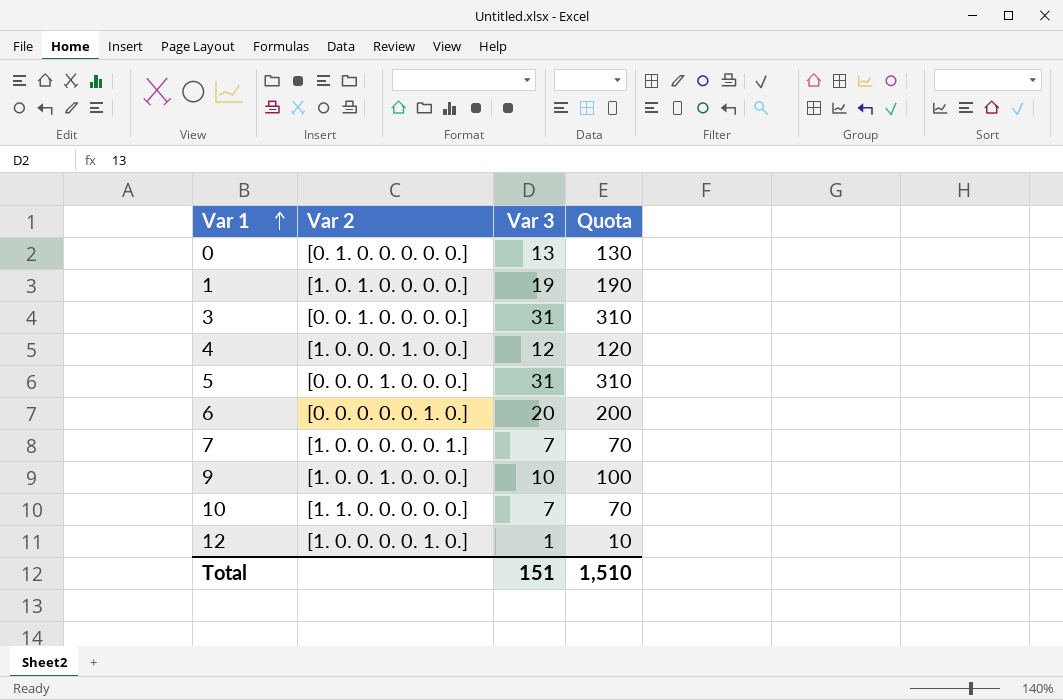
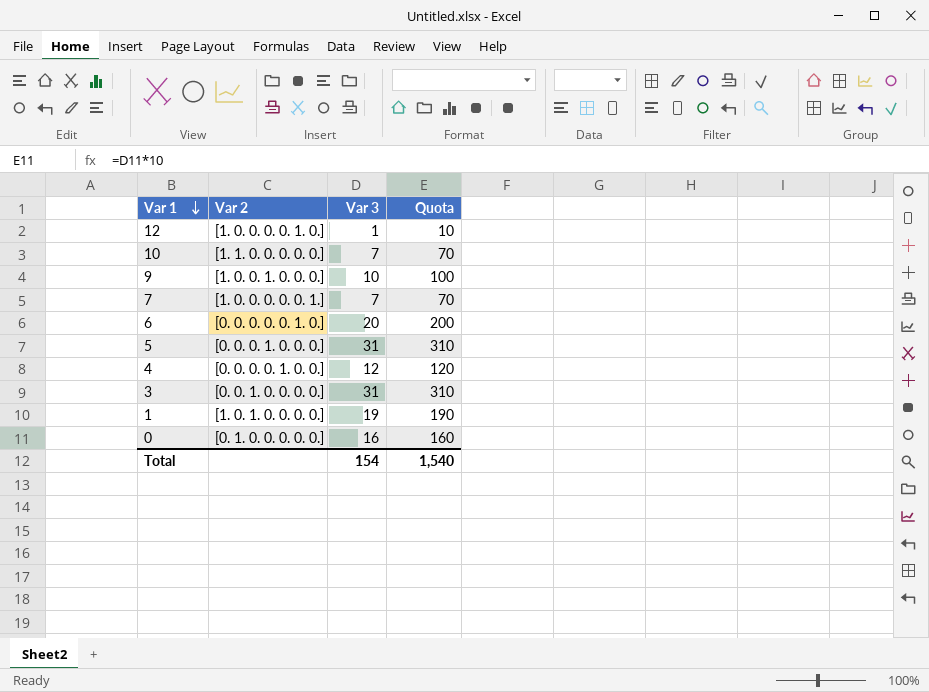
row order: Var 1 ascending -> Var 1 descending
4 | Var 2: [1. 0. 0. 0. 1. 0. 0.] -> [0. 0. 0. 0. 1. 0. 0.]
0 | Var 3: 13 -> 16
0 | Quota: 130 -> 160
Total | Var 3: 151 -> 154
Total | Quota: 1,510 -> 1,540

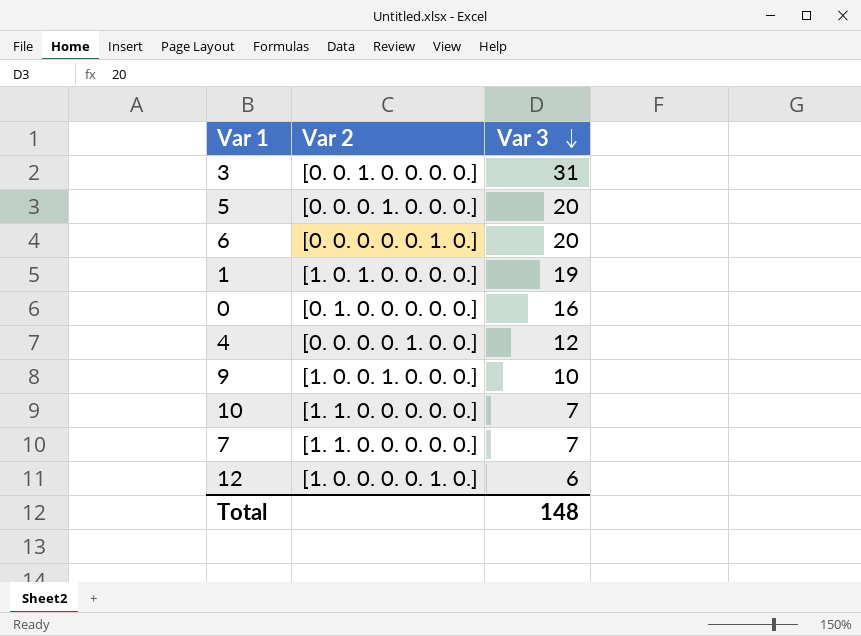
row order: Var 1 descending -> Var 3 descending
column Quota | formula: [Var 3] * 10 -> none
5 | Var 3: 31 -> 20
7 | Var 2: [1. 0. 0. 0. 0. 0. 1.] -> [1. 1. 0. 0. 0. 0. 0.]
12 | Var 3: 1 -> 6
Total | Var 3: 154 -> 148

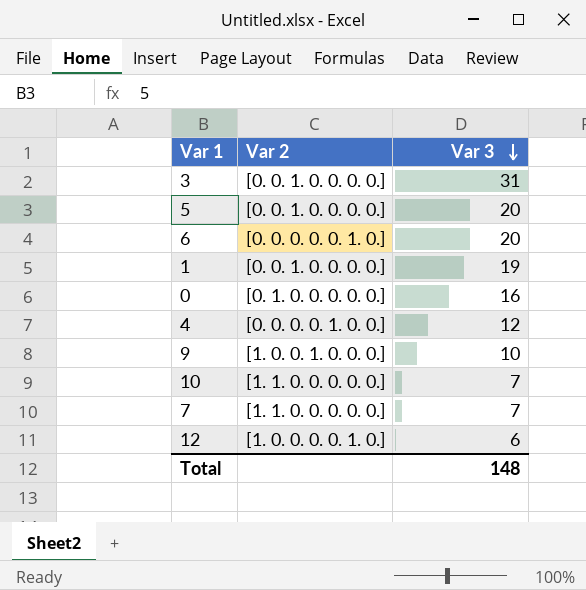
5 | Var 2: [0. 0. 0. 1. 0. 0. 0.] -> [0. 0. 1. 0. 0. 0. 0.]
1 | Var 2: [1. 0. 1. 0. 0. 0. 0.] -> [0. 0. 1. 0. 0. 0. 0.]

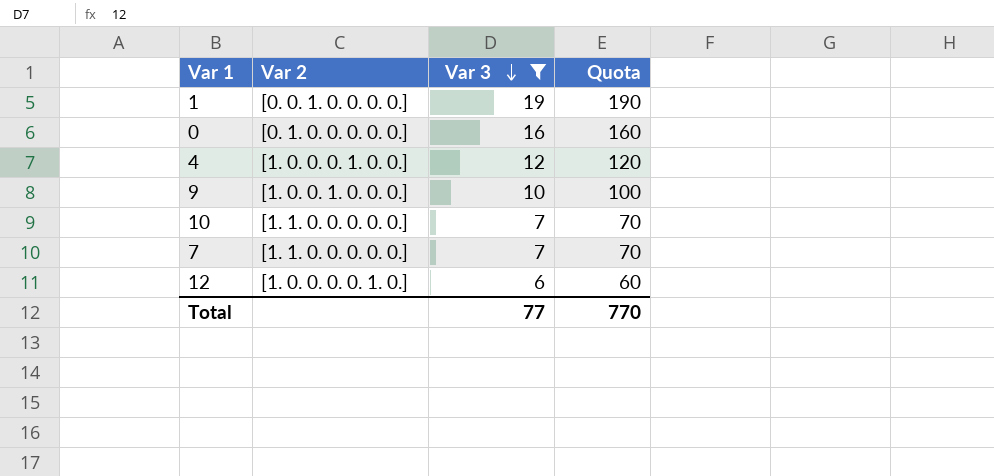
filter: none -> Var 3 <= 19
column Quota | formula: none -> [Var 3] * 10
4 | Var 2: [0. 0. 0. 0. 1. 0. 0.] -> [1. 0. 0. 0. 1. 0. 0.]
Total | Var 3: 148 -> 77

